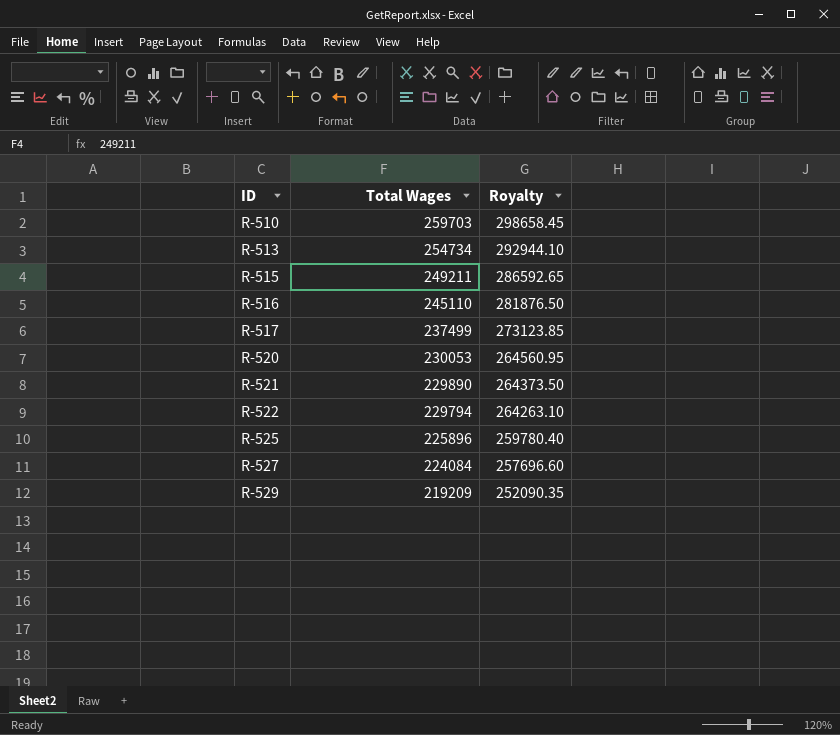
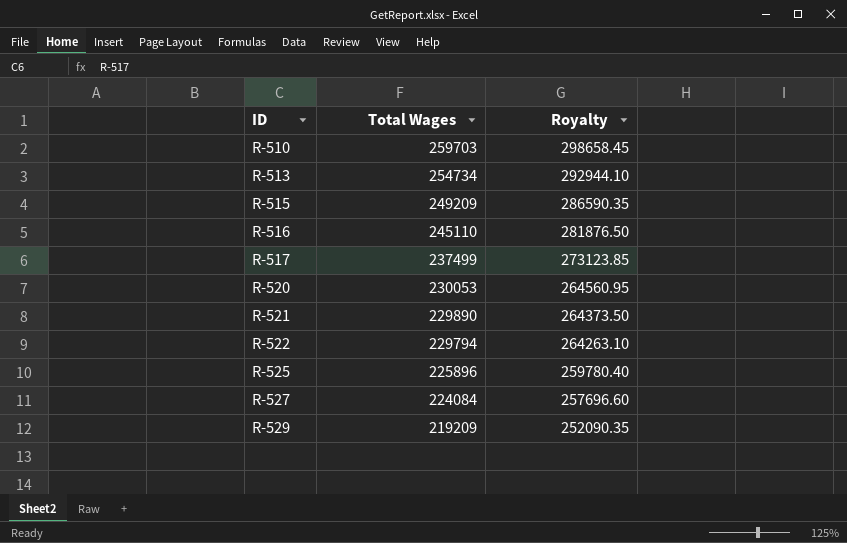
R-515 | Total Wages: 249211 -> 249209
R-515 | Royalty: 286592.65 -> 286590.35

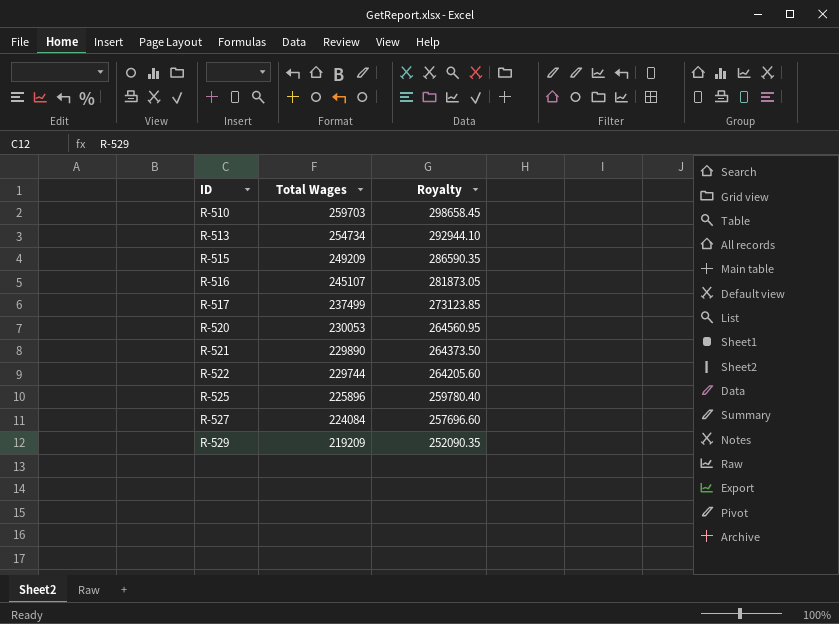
R-516 | Total Wages: 245110 -> 245107
R-516 | Royalty: 281876.50 -> 281873.05
R-522 | Total Wages: 229794 -> 229744
R-522 | Royalty: 264263.10 -> 264205.60

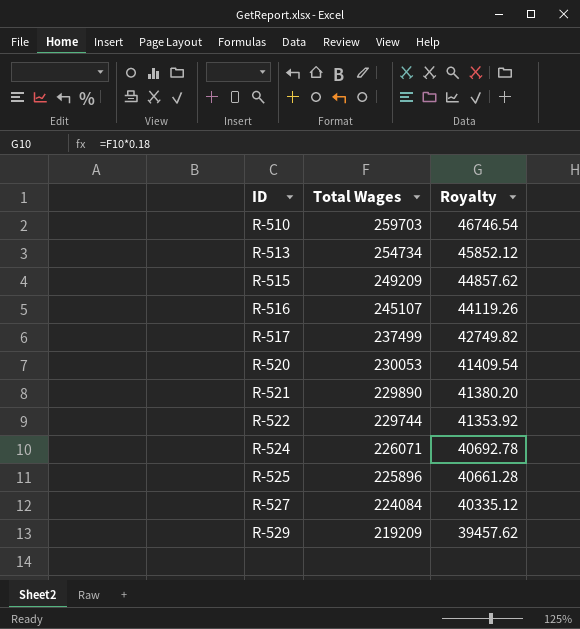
column Royalty | formula: [Total Wages] * 1.15 -> [Total Wages] * 0.18
row R-524: none -> 226071 | 40692.78

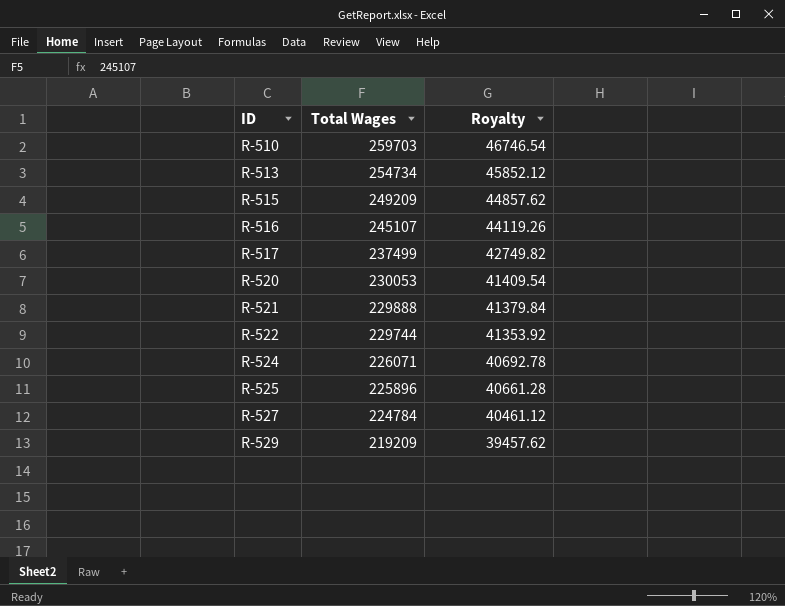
R-521 | Total Wages: 229890 -> 229888
R-521 | Royalty: 41380.20 -> 41379.84
R-527 | Total Wages: 224084 -> 224784
R-527 | Royalty: 40335.12 -> 40461.12

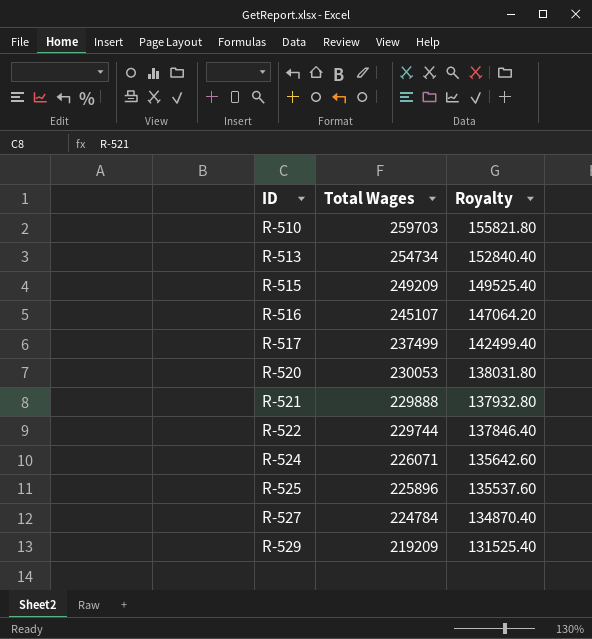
column Royalty | formula: [Total Wages] * 0.18 -> [Total Wages] * 0.6

